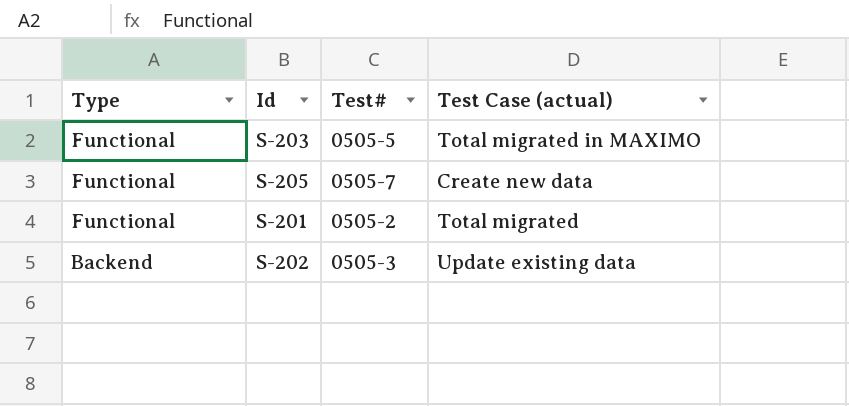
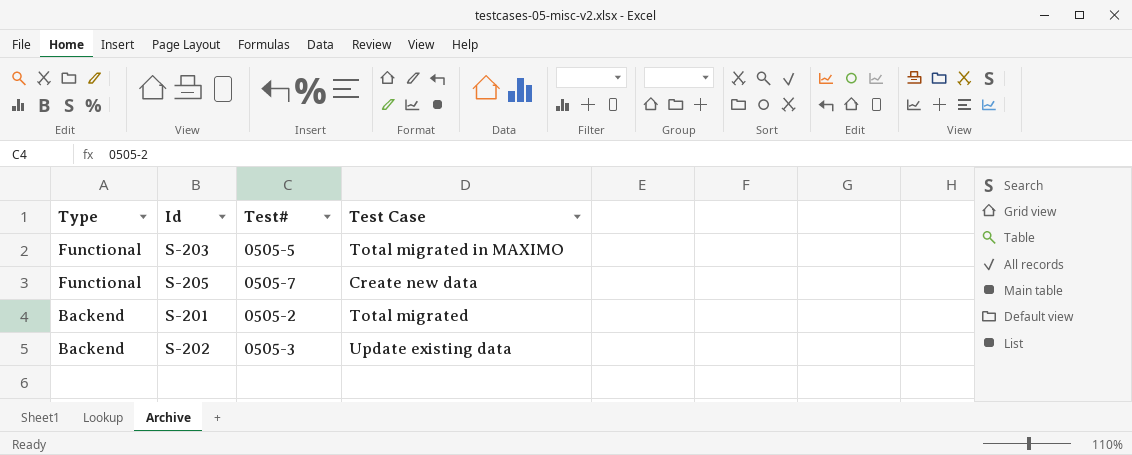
column name: Test Case (actual) -> Test Case
S-201 | Type: Functional -> Backend

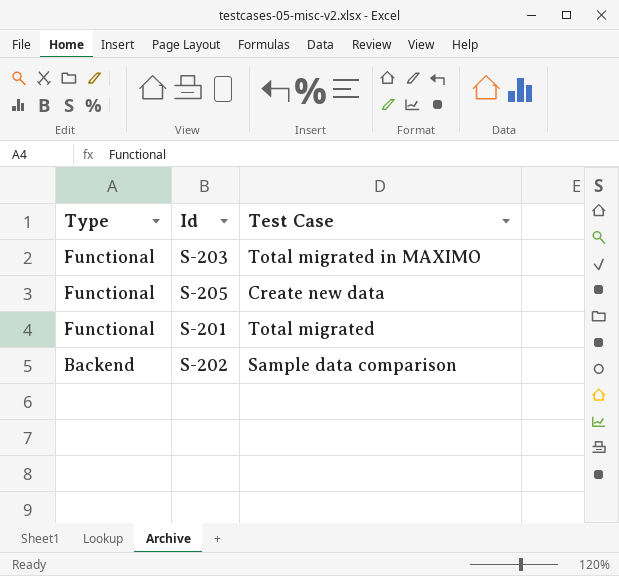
column Test# | position: 3 -> none
S-201 | Type: Backend -> Functional
S-202 | Test Case: Update existing data -> Sample data comparison

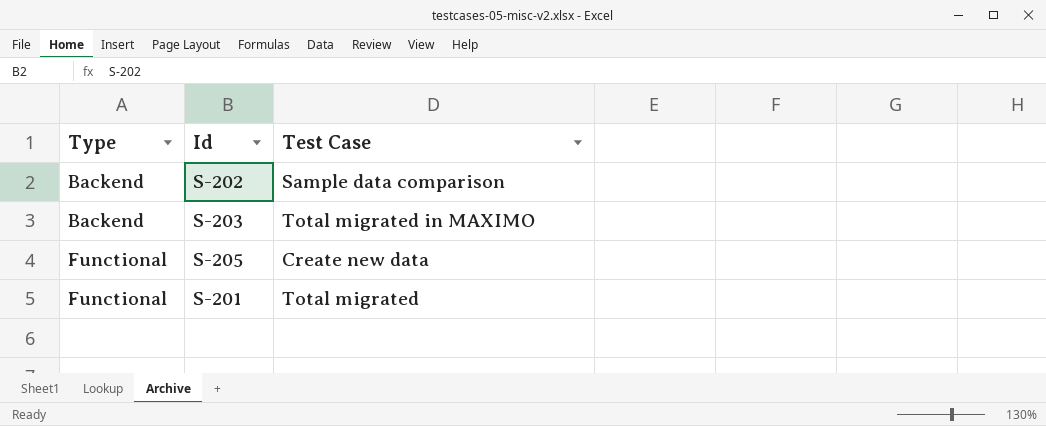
row order: Type descending -> Type ascending
S-203 | Type: Functional -> Backend

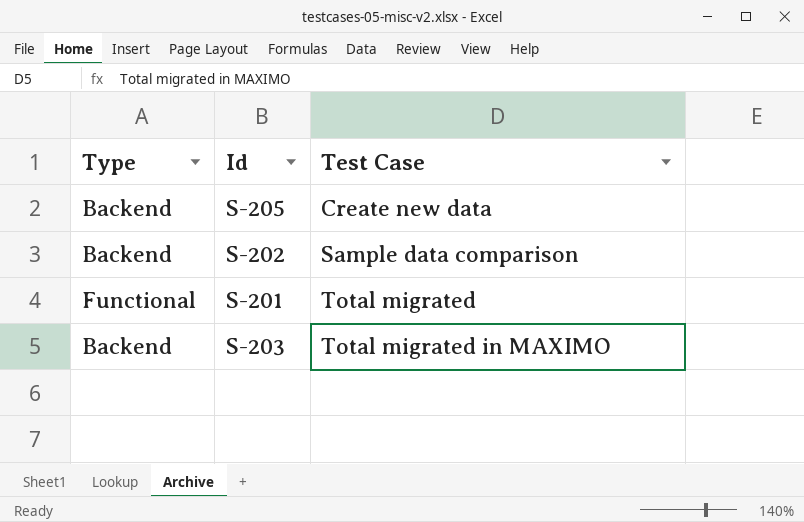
row order: Type ascending -> Test Case ascending
S-205 | Type: Functional -> Backend

